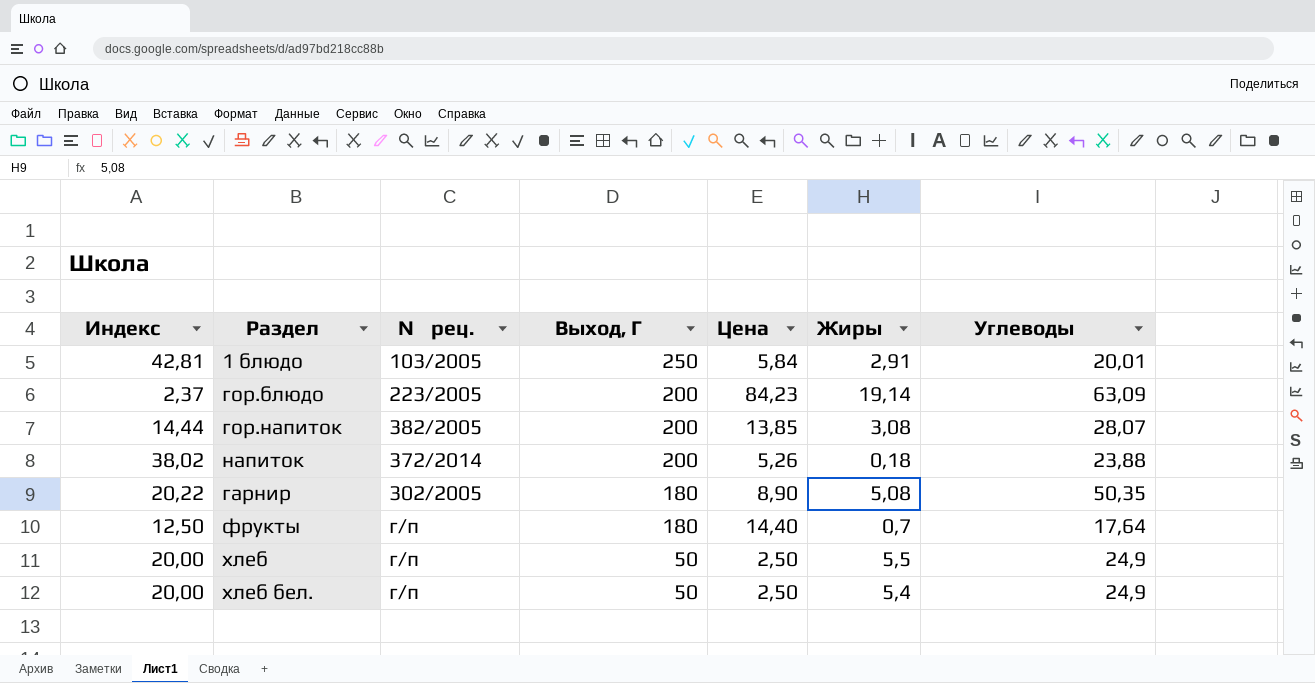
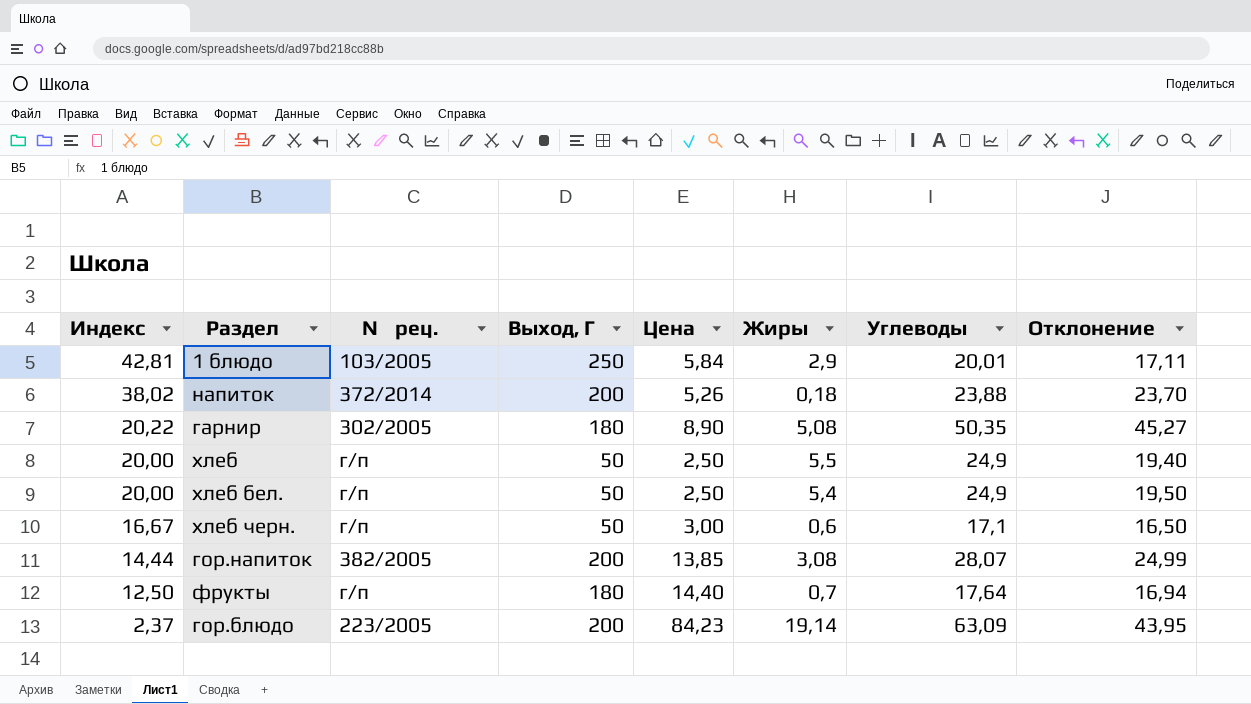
row order: Выход, Г descending -> Индекс descending
column Отклонение | formula: none -> [Углеводы] - [Жиры]
1 блюдо | Жиры: 2,91 -> 2,9
row хлеб черн.: none -> 16,67 | г/п | 50 | 3,00 | 0,6 | 17,1 | 16,50

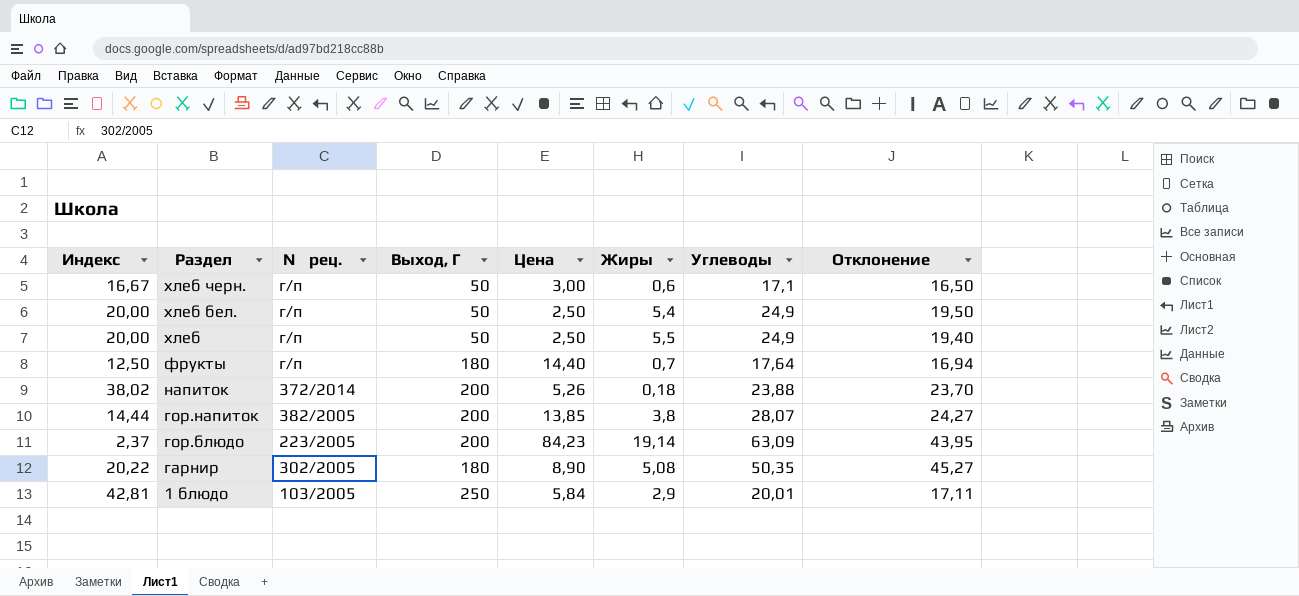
row order: Индекс descending -> Раздел descending
гор.напиток | Жиры: 3,08 -> 3,8
гор.напиток | Отклонение: 24,99 -> 24,27

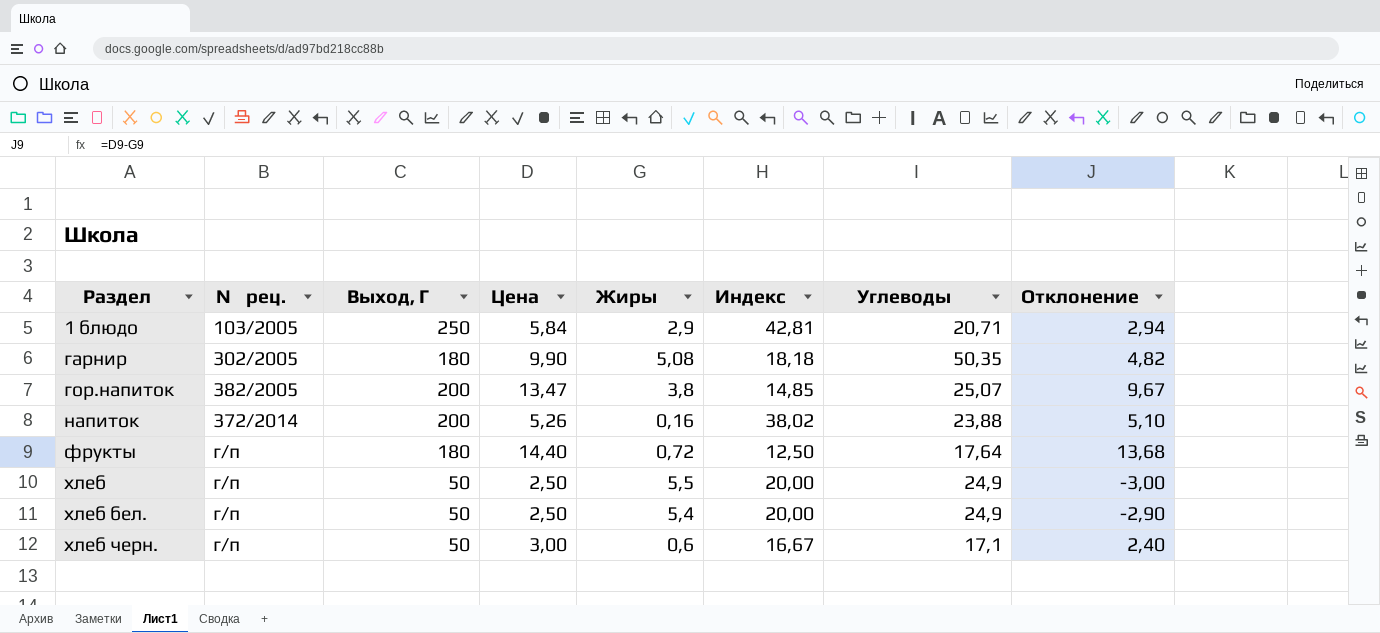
row order: Раздел descending -> Раздел ascending
column Индекс | position: 1 -> 6
column Отклонение | formula: [Углеводы] - [Жиры] -> [Цена] - [Жиры]
row гор.блюдо: 2,37 | 223/2005 | 200 | 84,23 | 19,14 | 63,09 | 43,95 -> none
1 блюдо | Углеводы: 20,01 -> 20,71
гарнир | Цена: 8,90 -> 9,90
гарнир | Индекс: 20,22 -> 18,18
гор.напиток | Цена: 13,85 -> 13,47
гор.напиток | Индекс: 14,44 -> 14,85
гор.напиток | Углеводы: 28,07 -> 25,07
напиток | Жиры: 0,18 -> 0,16
фрукты | Жиры: 0,7 -> 0,72

